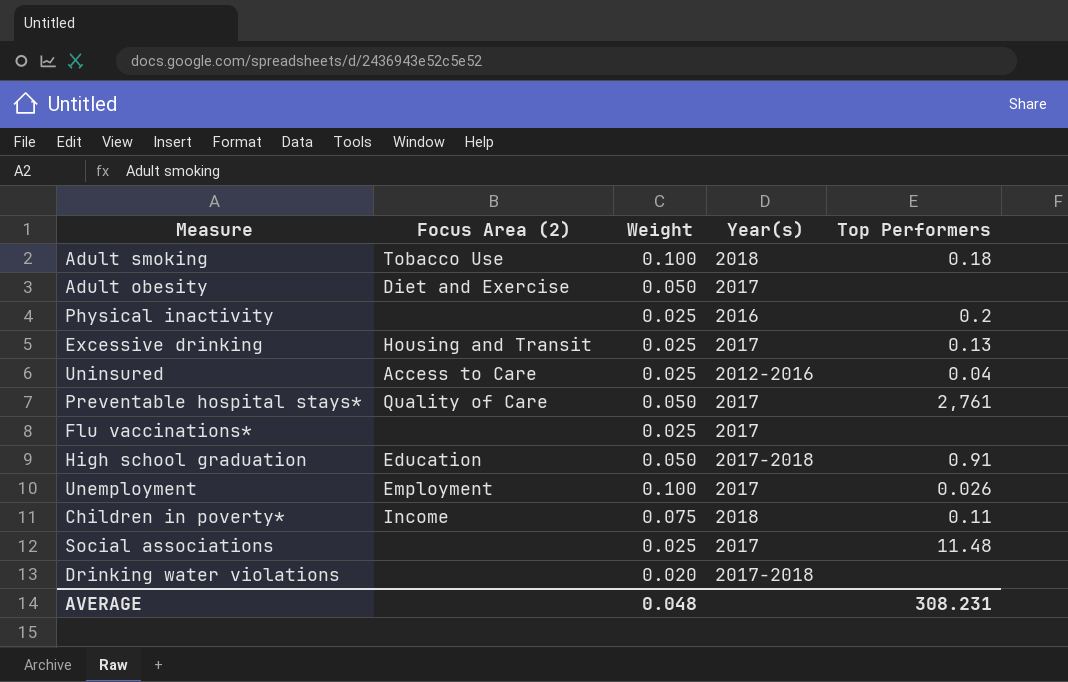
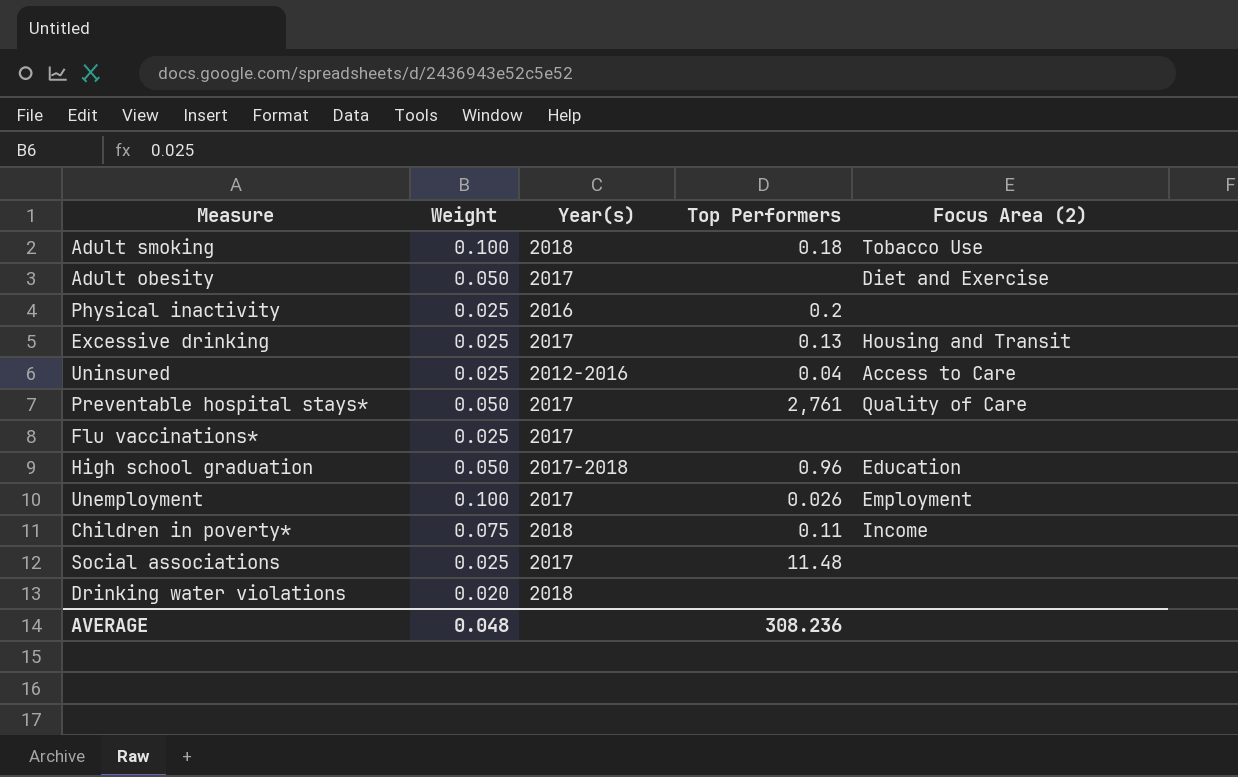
column Focus Area (2) | position: 2 -> 5
High school graduation | Top Performers: 0.91 -> 0.96
Drinking water violations | Year(s): 2017-2018 -> 2018
AVERAGE | Top Performers: 308.231 -> 308.236

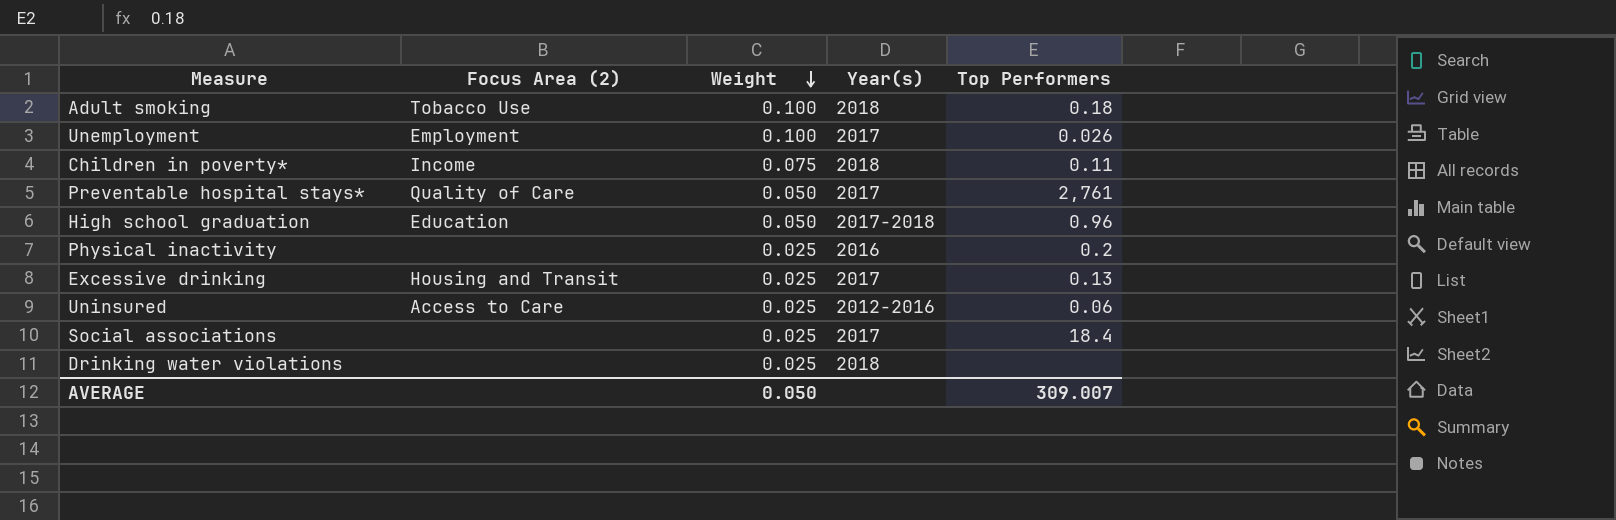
row order: none -> Weight descending
column Focus Area (2) | position: 5 -> 2
row Adult obesity: 0.050 | 2017 | none | Diet and Exercise -> none
row Flu vaccinations*: 0.025 | 2017 | none | none -> none
Uninsured | Top Performers: 0.04 -> 0.06
Social associations | Top Performers: 11.48 -> 18.4
Drinking water violations | Weight: 0.020 -> 0.025
AVERAGE | Weight: 0.048 -> 0.050
AVERAGE | Top Performers: 308.236 -> 309.007

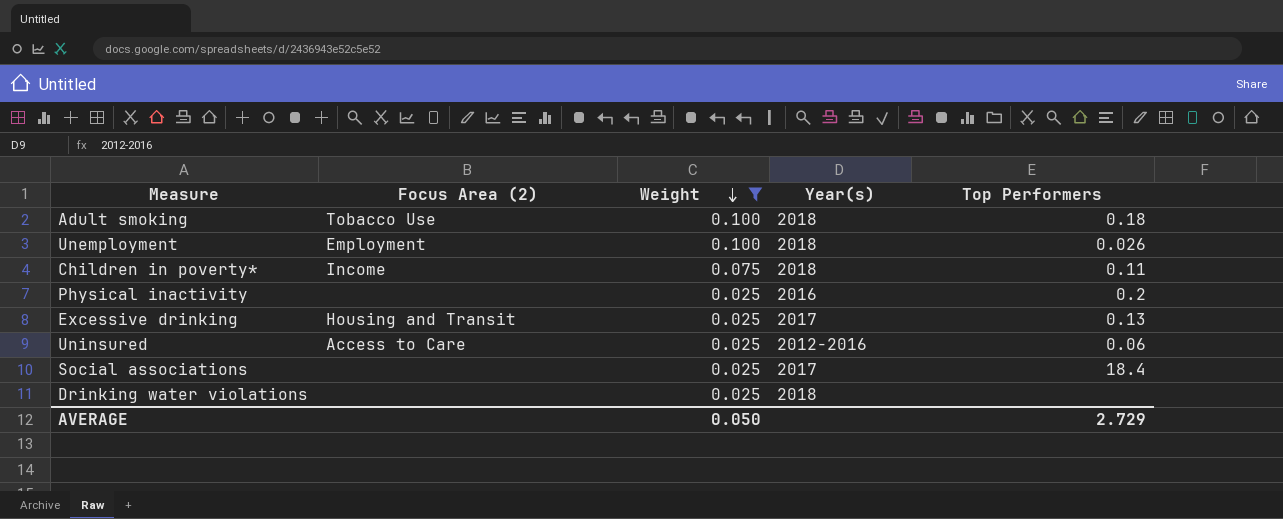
filter: none -> Weight != 0.050
Unemployment | Year(s): 2017 -> 2018
AVERAGE | Top Performers: 309.007 -> 2.729

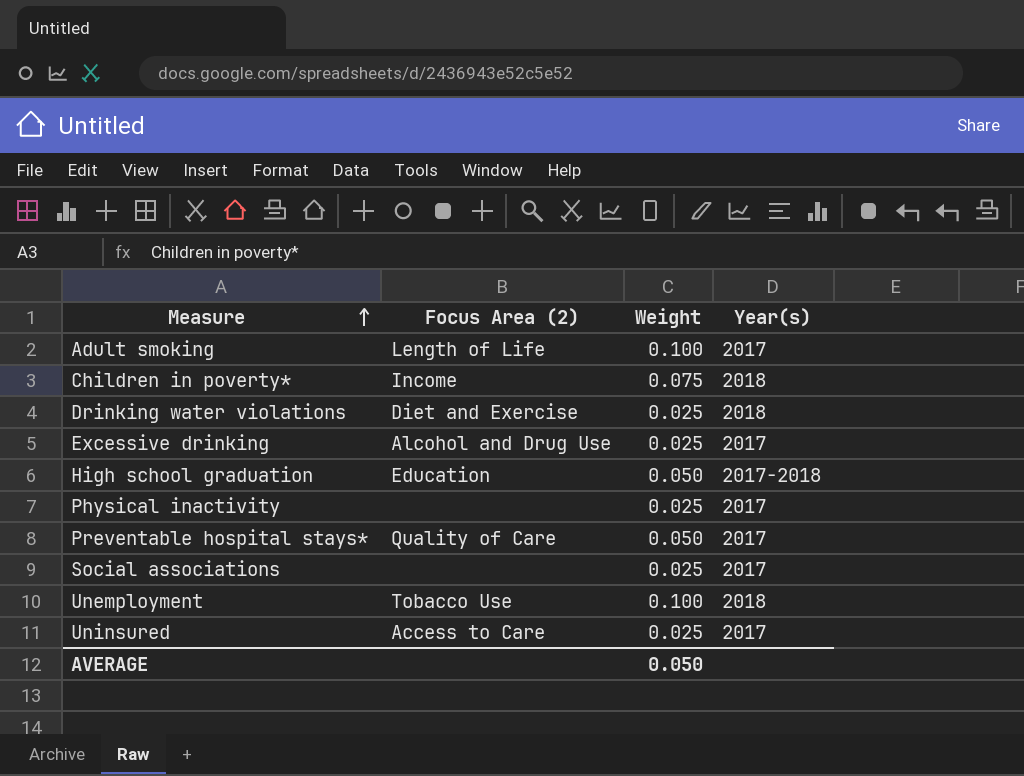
filter: Weight != 0.050 -> none
row order: Weight descending -> Measure ascending
column Top Performers | position: 5 -> none
Adult smoking | Focus Area (2): Tobacco Use -> Length of Life
Adult smoking | Year(s): 2018 -> 2017
Drinking water violations | Focus Area (2): none -> Diet and Exercise
Excessive drinking | Focus Area (2): Housing and Transit -> Alcohol and Drug Use
Physical inactivity | Year(s): 2016 -> 2017
Unemployment | Focus Area (2): Employment -> Tobacco Use
Uninsured | Year(s): 2012-2016 -> 2017

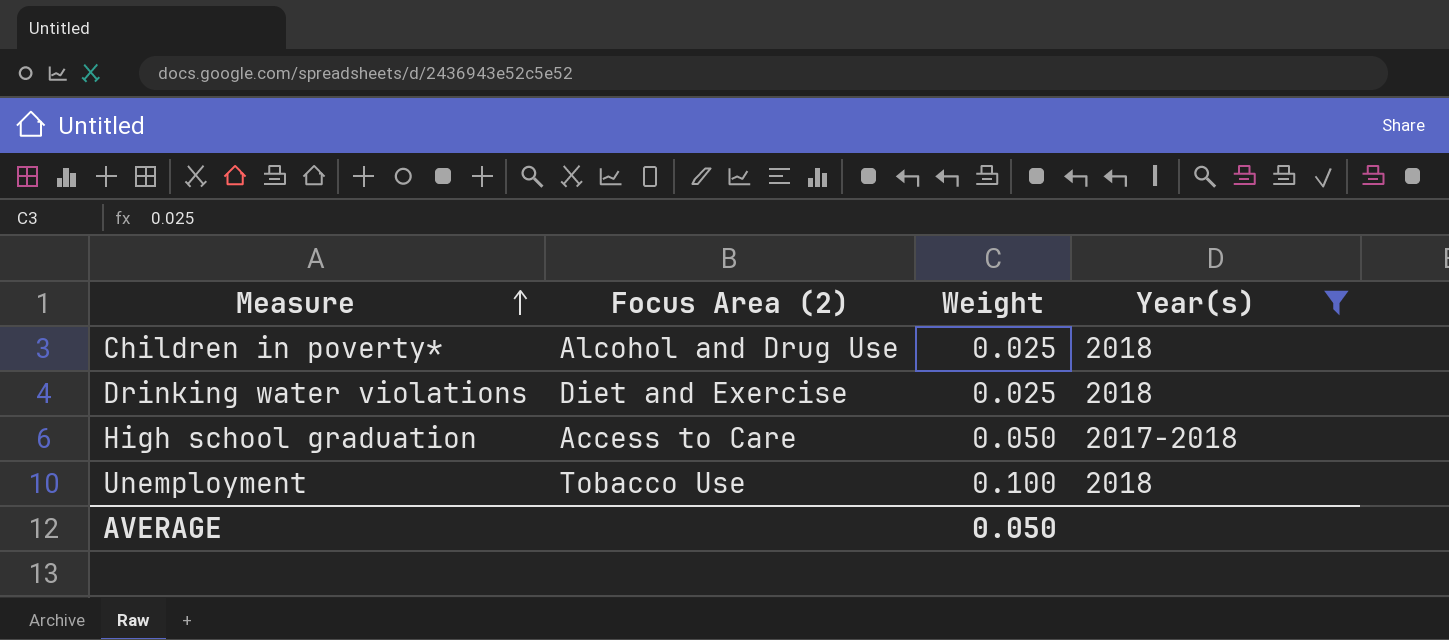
filter: none -> Year(s) != 2017
Children in poverty* | Focus Area (2): Income -> Alcohol and Drug Use
Children in poverty* | Weight: 0.075 -> 0.025
High school graduation | Focus Area (2): Education -> Access to Care

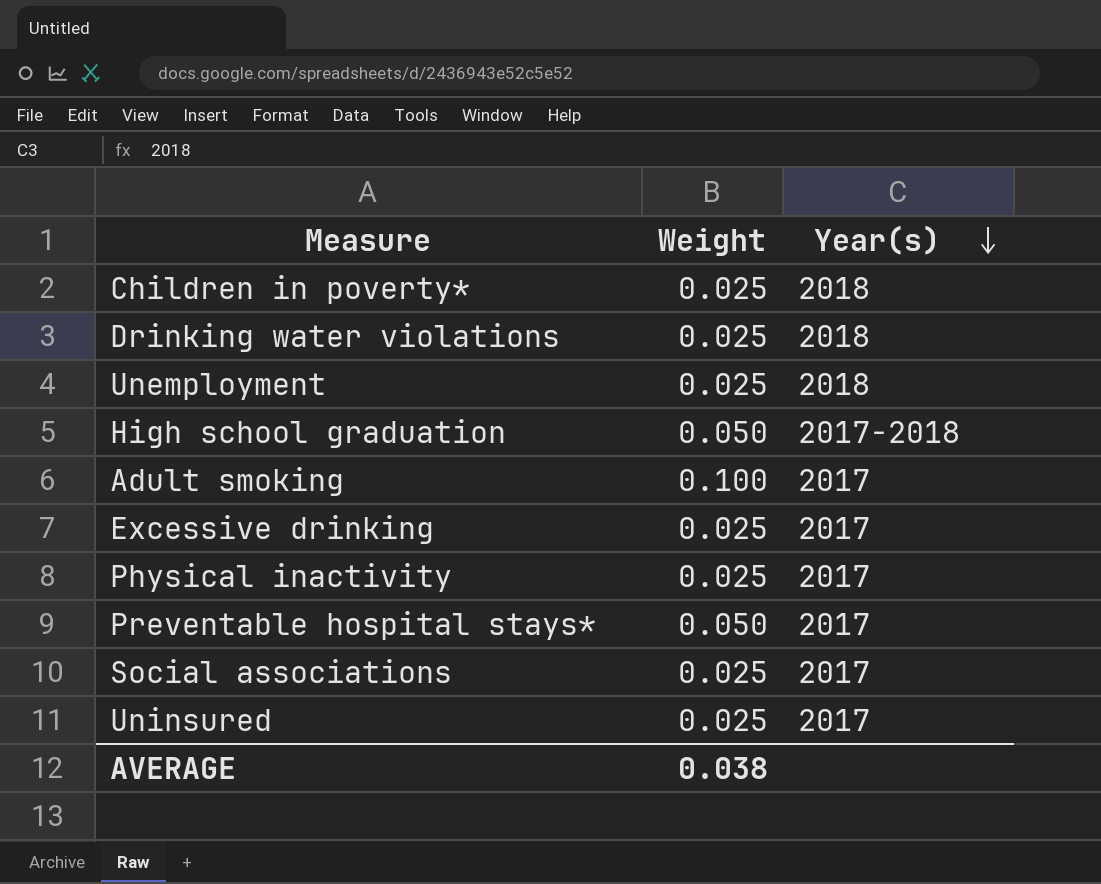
filter: Year(s) != 2017 -> none
row order: Measure ascending -> Year(s) descending
column Focus Area (2) | position: 2 -> none
Unemployment | Weight: 0.100 -> 0.025
AVERAGE | Weight: 0.050 -> 0.038

